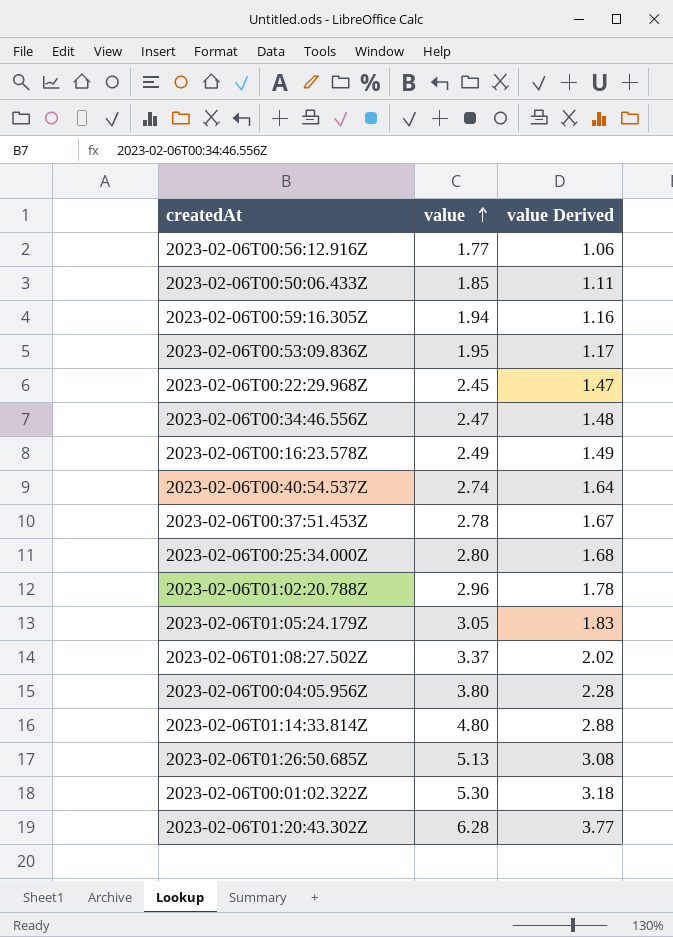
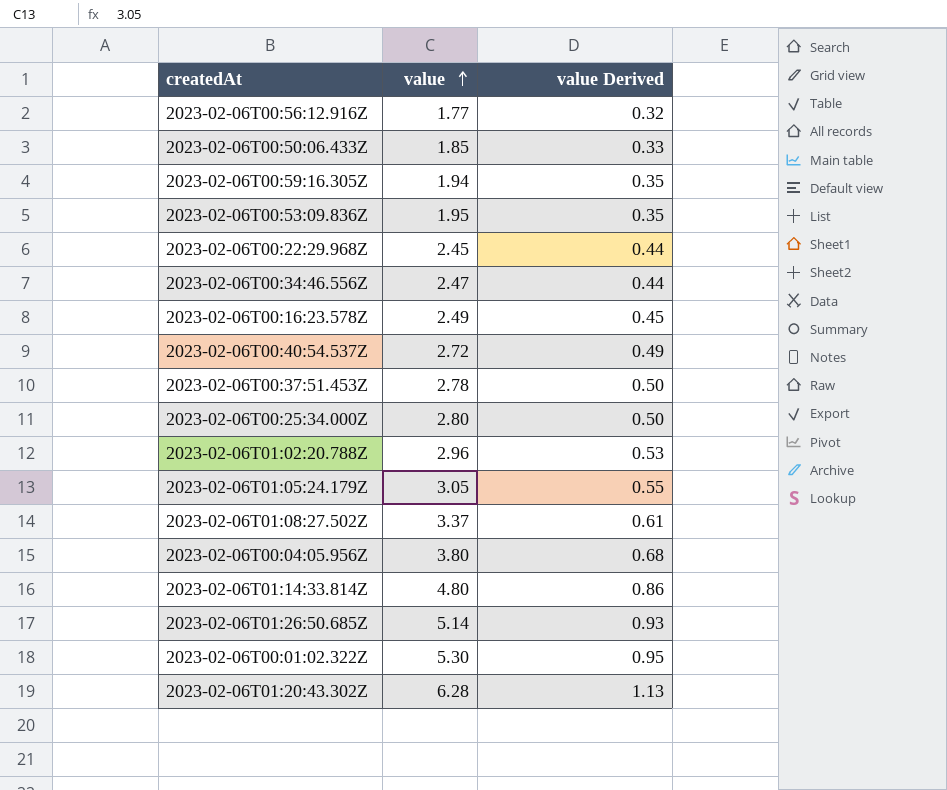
column value Derived | formula: [value] * 0.6 -> [value] * 0.18
2023-02-06T00:40:54.537Z | value: 2.74 -> 2.72
2023-02-06T01:26:50.685Z | value: 5.13 -> 5.14

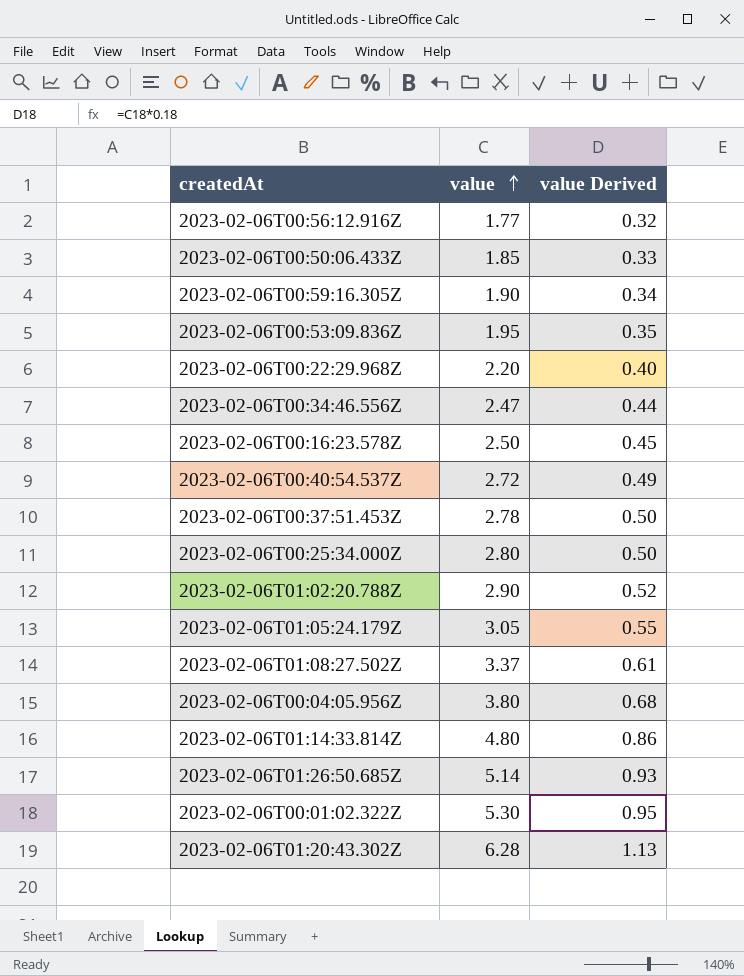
2023-02-06T00:59:16.305Z | value: 1.94 -> 1.90
2023-02-06T00:59:16.305Z | value Derived: 0.35 -> 0.34
2023-02-06T00:22:29.968Z | value: 2.45 -> 2.20
2023-02-06T00:22:29.968Z | value Derived: 0.44 -> 0.40
2023-02-06T00:16:23.578Z | value: 2.49 -> 2.50
2023-02-06T01:02:20.788Z | value: 2.96 -> 2.90
2023-02-06T01:02:20.788Z | value Derived: 0.53 -> 0.52

